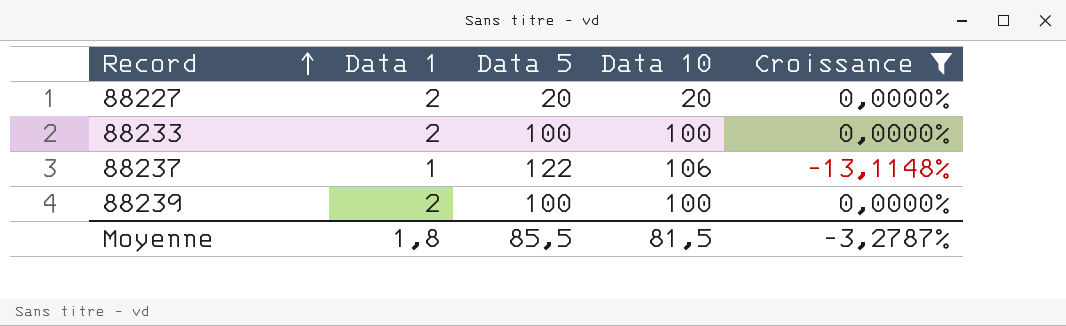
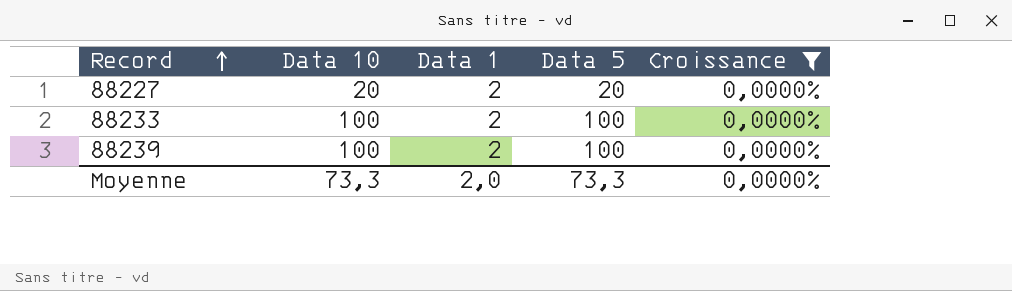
column Data 10 | position: 4 -> 2
row 88237: 1 | 122 | 106 | -13,1148% -> none
Moyenne | Data 10: 81,5 -> 73,3
Moyenne | Data 1: 1,8 -> 2,0
Moyenne | Data 5: 85,5 -> 73,3
Moyenne | Croissance: -3,2787% -> 0,0000%

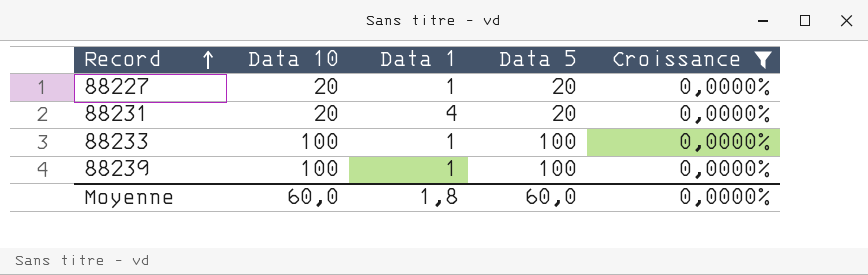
88227 | Data 1: 2 -> 1
row 88231: none -> 20 | 4 | 20 | 0,0000%
88233 | Data 1: 2 -> 1
88239 | Data 1: 2 -> 1
Moyenne | Data 10: 73,3 -> 60,0
Moyenne | Data 1: 2,0 -> 1,8
Moyenne | Data 5: 73,3 -> 60,0

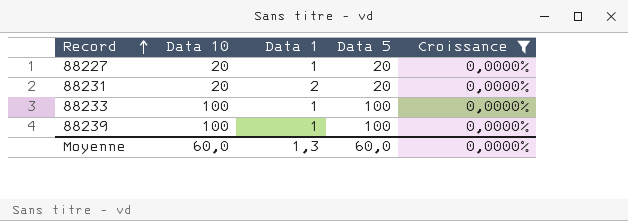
88231 | Data 1: 4 -> 2
Moyenne | Data 1: 1,8 -> 1,3

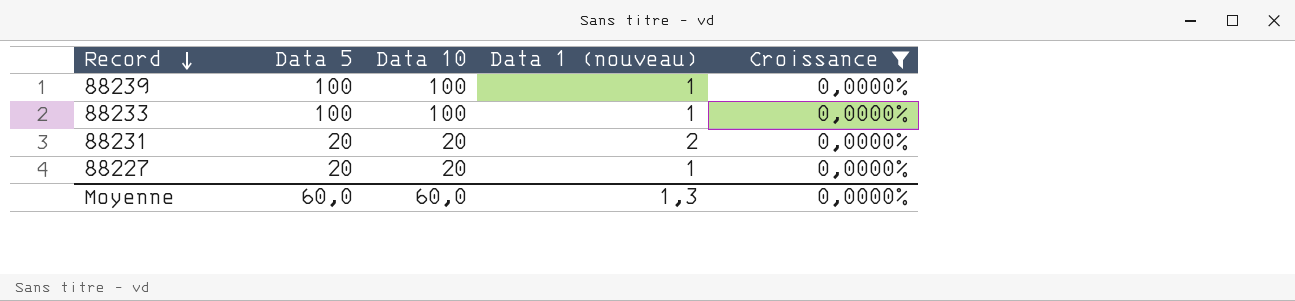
row order: Record ascending -> Record descending
column Data 5 | position: 4 -> 2
column name: Data 1 -> Data 1 (nouveau)

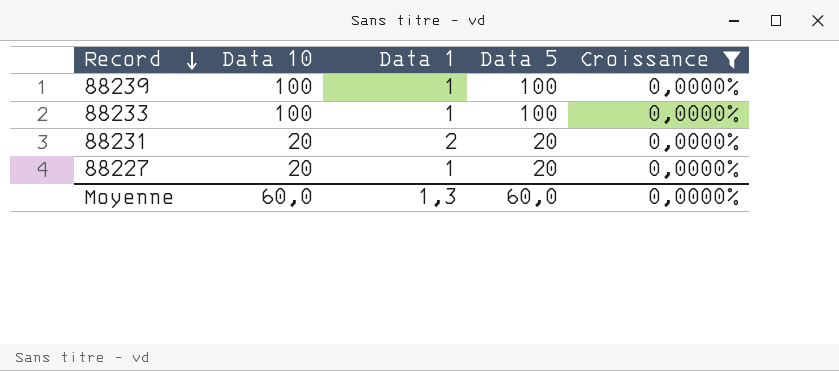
column name: Data 1 (nouveau) -> Data 1
column Data 5 | position: 2 -> 4

